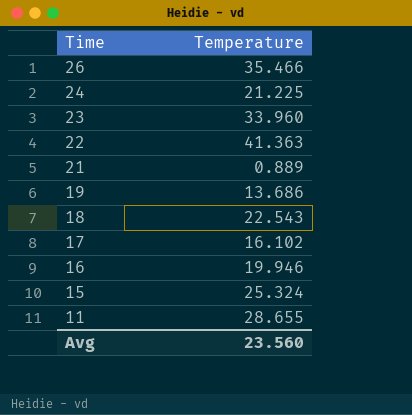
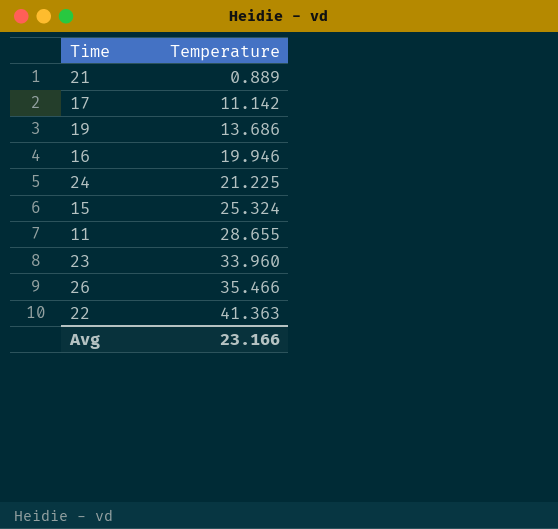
row order: Time descending -> Temperature ascending
row 18: 22.543 -> none
17 | Temperature: 16.102 -> 11.142
Avg | Temperature: 23.560 -> 23.166

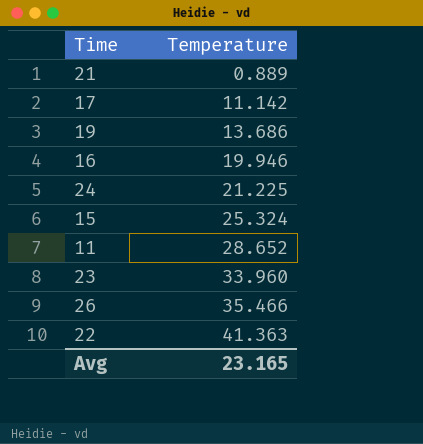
11 | Temperature: 28.655 -> 28.652
Avg | Temperature: 23.166 -> 23.165

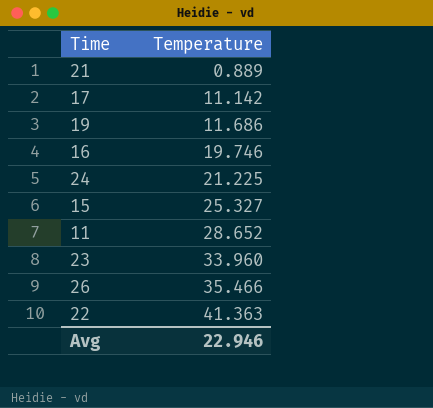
19 | Temperature: 13.686 -> 11.686
16 | Temperature: 19.946 -> 19.746
15 | Temperature: 25.324 -> 25.327
Avg | Temperature: 23.165 -> 22.946

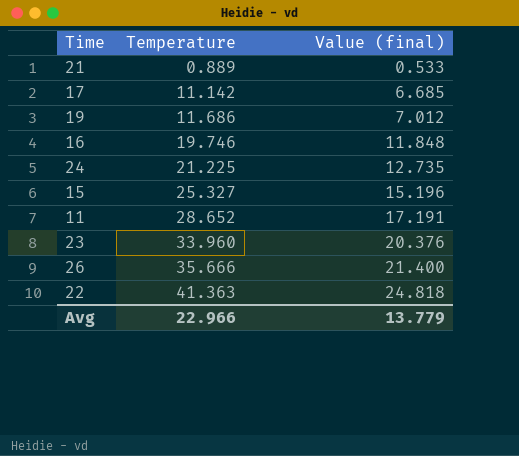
column Value (final) | formula: none -> [Temperature] * 0.6
26 | Temperature: 35.466 -> 35.666
Avg | Temperature: 22.946 -> 22.966

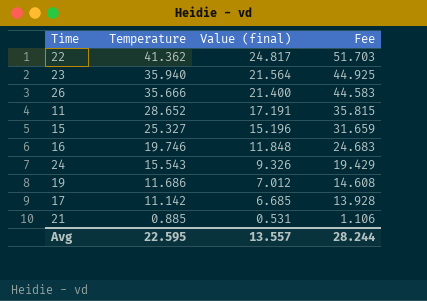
row order: Temperature ascending -> Temperature descending
column Fee | formula: none -> [Temperature] * 1.25
22 | Temperature: 41.363 -> 41.362
22 | Value (final): 24.818 -> 24.817
23 | Temperature: 33.960 -> 35.940
23 | Value (final): 20.376 -> 21.564
24 | Temperature: 21.225 -> 15.543
24 | Value (final): 12.735 -> 9.326
21 | Temperature: 0.889 -> 0.885
21 | Value (final): 0.533 -> 0.531
Avg | Temperature: 22.966 -> 22.595
Avg | Value (final): 13.779 -> 13.557

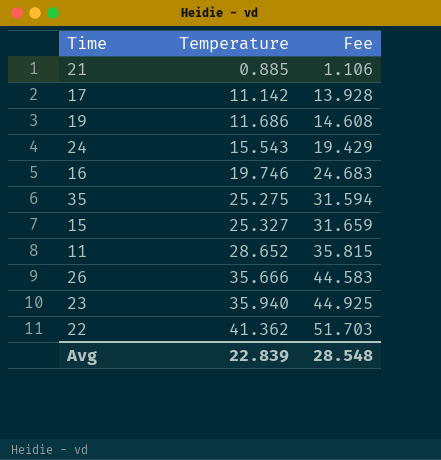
row order: Temperature descending -> Temperature ascending
column Value (final) | formula: [Temperature] * 0.6 -> none
row 35: none -> 25.275 | 31.594
Avg | Temperature: 22.595 -> 22.839
Avg | Fee: 28.244 -> 28.548

